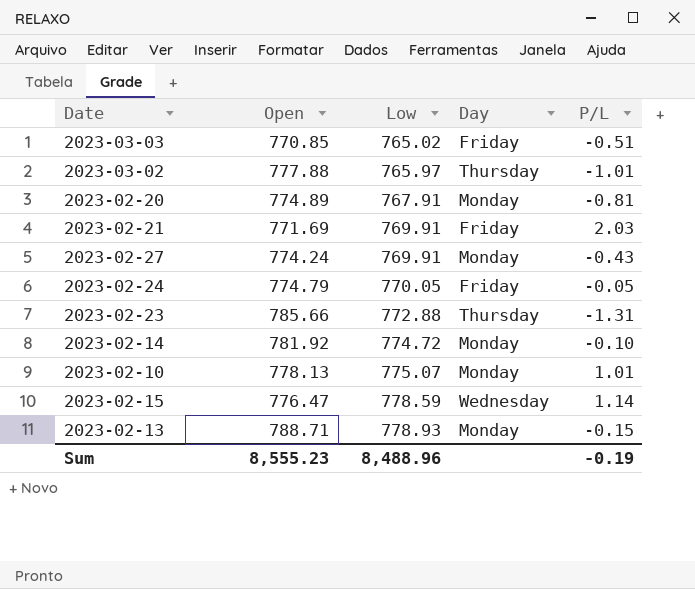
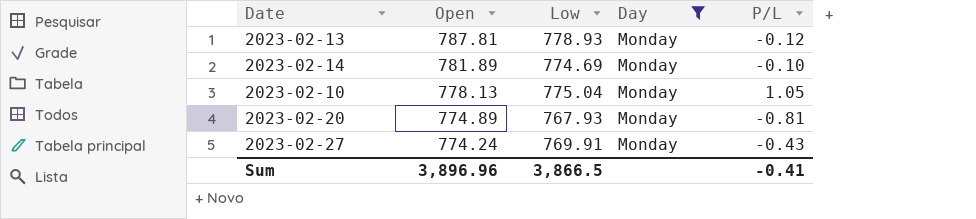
filter: none -> Day = Monday
row order: Low ascending -> Open descending
2023-02-13 | Open: 788.71 -> 787.81
2023-02-13 | P/L: -0.15 -> -0.12
2023-02-14 | Open: 781.92 -> 781.89
2023-02-14 | Low: 774.72 -> 774.69
2023-02-10 | Low: 775.07 -> 775.04
2023-02-10 | P/L: 1.01 -> 1.05
2023-02-20 | Low: 767.91 -> 767.93
Sum | Open: 8,555.23 -> 3,896.96
Sum | Low: 8,488.96 -> 3,866.5
Sum | P/L: -0.19 -> -0.41

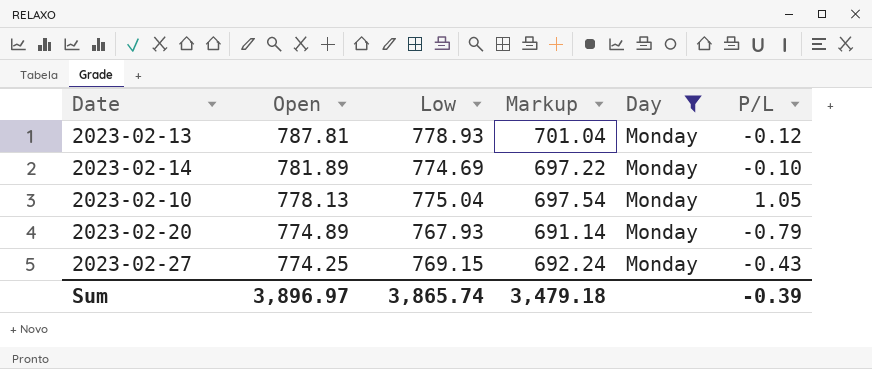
column Markup | formula: none -> [Low] * 0.9
2023-02-20 | P/L: -0.81 -> -0.79
2023-02-27 | Open: 774.24 -> 774.25
2023-02-27 | Low: 769.91 -> 769.15
Sum | Open: 3,896.96 -> 3,896.97
Sum | Low: 3,866.5 -> 3,865.74
Sum | P/L: -0.41 -> -0.39

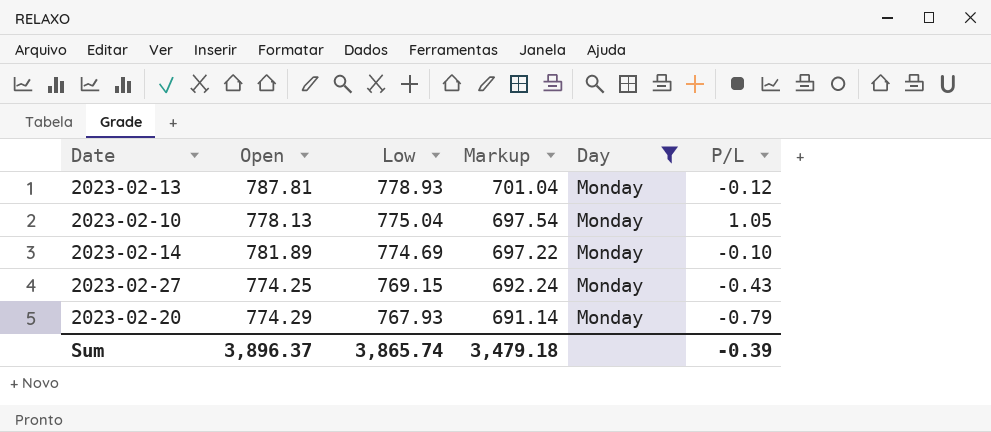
row order: Open descending -> Low descending
2023-02-20 | Open: 774.89 -> 774.29
Sum | Open: 3,896.97 -> 3,896.37

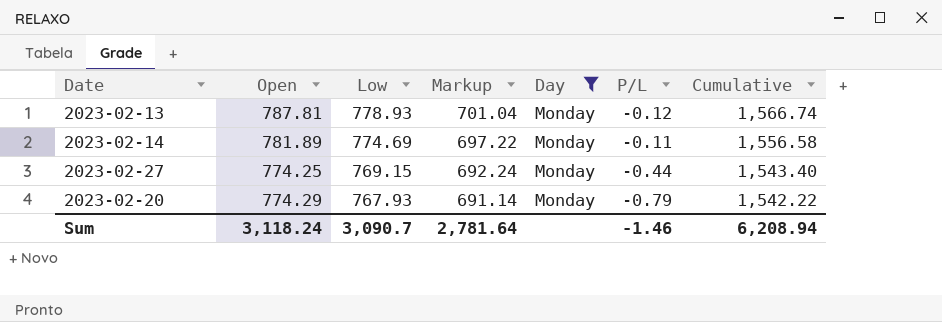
column Cumulative | formula: none -> [Open] + [Low]
row 2023-02-10: 778.13 | 775.04 | 697.54 | Monday | 1.05 -> none
2023-02-14 | P/L: -0.10 -> -0.11
2023-02-27 | P/L: -0.43 -> -0.44
Sum | Open: 3,896.37 -> 3,118.24
Sum | Low: 3,865.74 -> 3,090.7
Sum | Markup: 3,479.18 -> 2,781.64
Sum | P/L: -0.39 -> -1.46

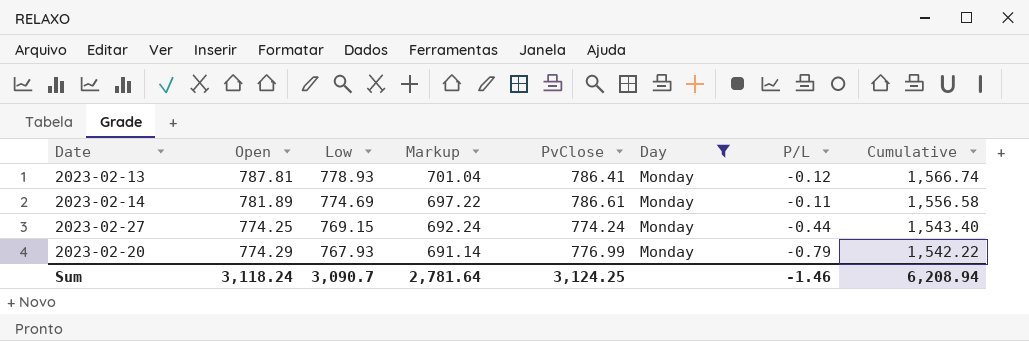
column PvClose | position: none -> 5

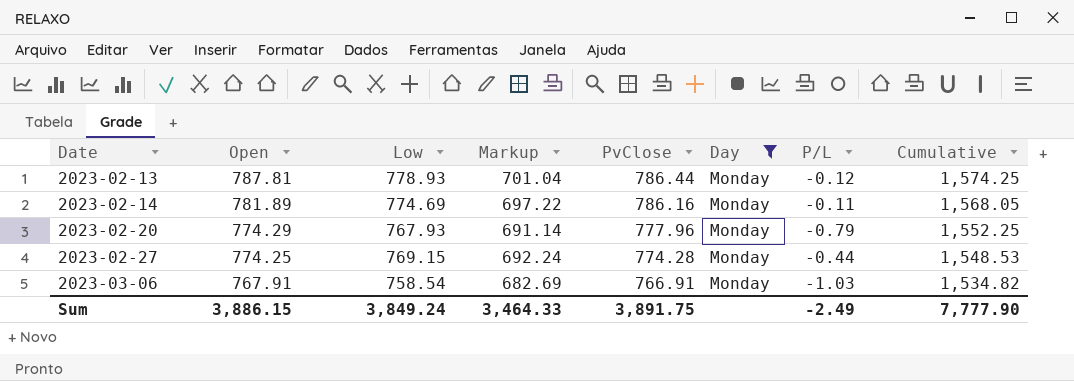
row order: Low descending -> Date ascending
column Cumulative | formula: [Open] + [Low] -> [Open] + [PvClose]
2023-02-13 | PvClose: 786.41 -> 786.44
2023-02-14 | PvClose: 786.61 -> 786.16
2023-02-20 | PvClose: 776.99 -> 777.96
2023-02-27 | PvClose: 774.24 -> 774.28
row 2023-03-06: none -> 767.91 | 758.54 | 682.69 | 766.91 | Monday | -1.03 | 1,534.82
Sum | Open: 3,118.24 -> 3,886.15
Sum | Low: 3,090.7 -> 3,849.24
Sum | Markup: 2,781.64 -> 3,464.33
Sum | PvClose: 3,124.25 -> 3,891.75
Sum | P/L: -1.46 -> -2.49
Sum | Cumulative: 6,208.94 -> 7,777.90

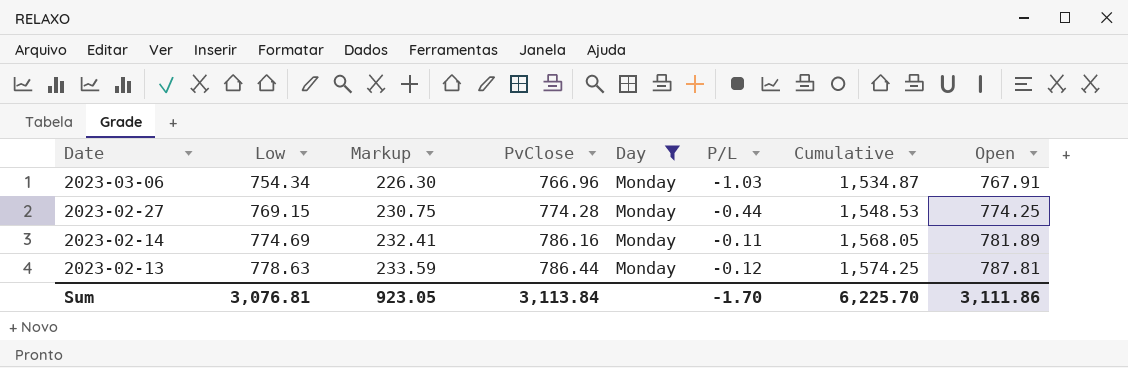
row order: Date ascending -> Date descending
column Markup | formula: [Low] * 0.9 -> [Low] * 0.3
column Open | position: 2 -> 8
row 2023-02-20: 774.29 | 767.93 | 691.14 | 777.96 | Monday | -0.79 | 1,552.25 -> none
2023-03-06 | Low: 758.54 -> 754.34
2023-03-06 | PvClose: 766.91 -> 766.96
2023-03-06 | Cumulative: 1,534.82 -> 1,534.87
2023-02-13 | Low: 778.93 -> 778.63
Sum | Low: 3,849.24 -> 3,076.81
Sum | Markup: 3,464.33 -> 923.05
Sum | PvClose: 3,891.75 -> 3,113.84
Sum | P/L: -2.49 -> -1.70
Sum | Cumulative: 7,777.90 -> 6,225.70
Sum | Open: 3,886.15 -> 3,111.86

